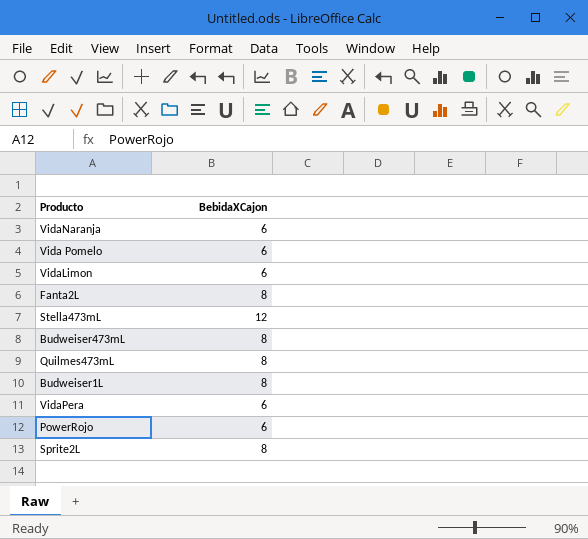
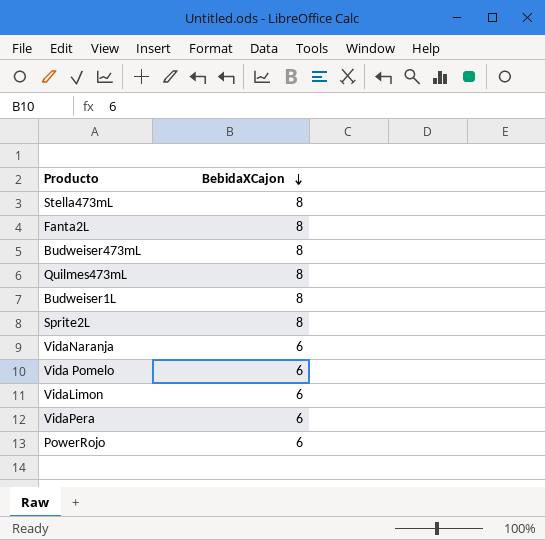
row order: none -> BebidaXCajon descending
Stella473mL | BebidaXCajon: 12 -> 8

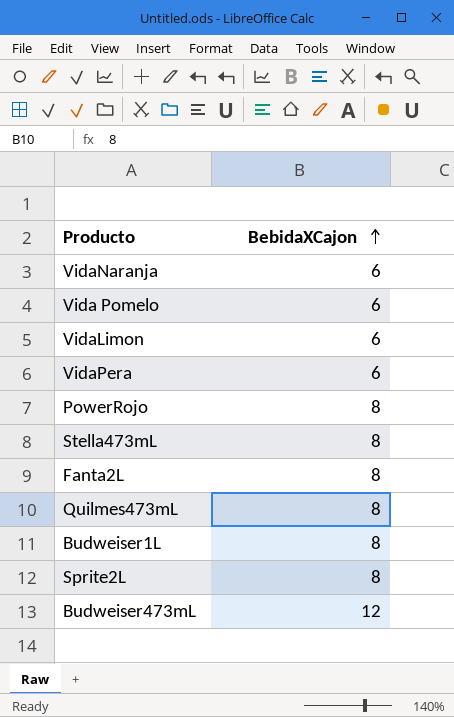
row order: BebidaXCajon descending -> BebidaXCajon ascending
PowerRojo | BebidaXCajon: 6 -> 8
Budweiser473mL | BebidaXCajon: 8 -> 12

